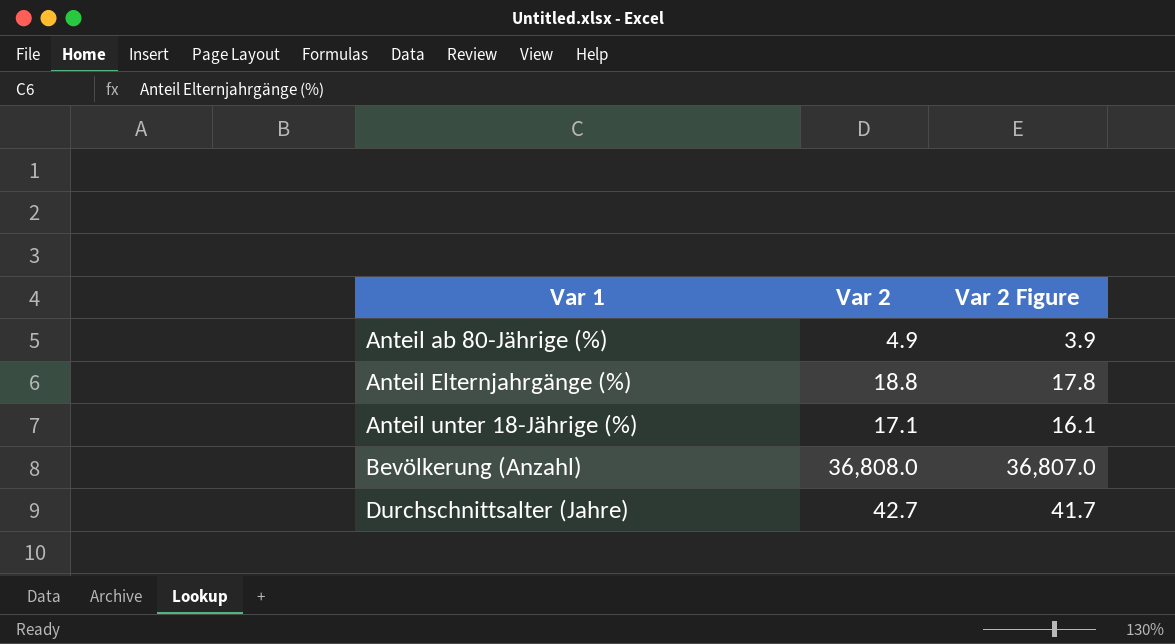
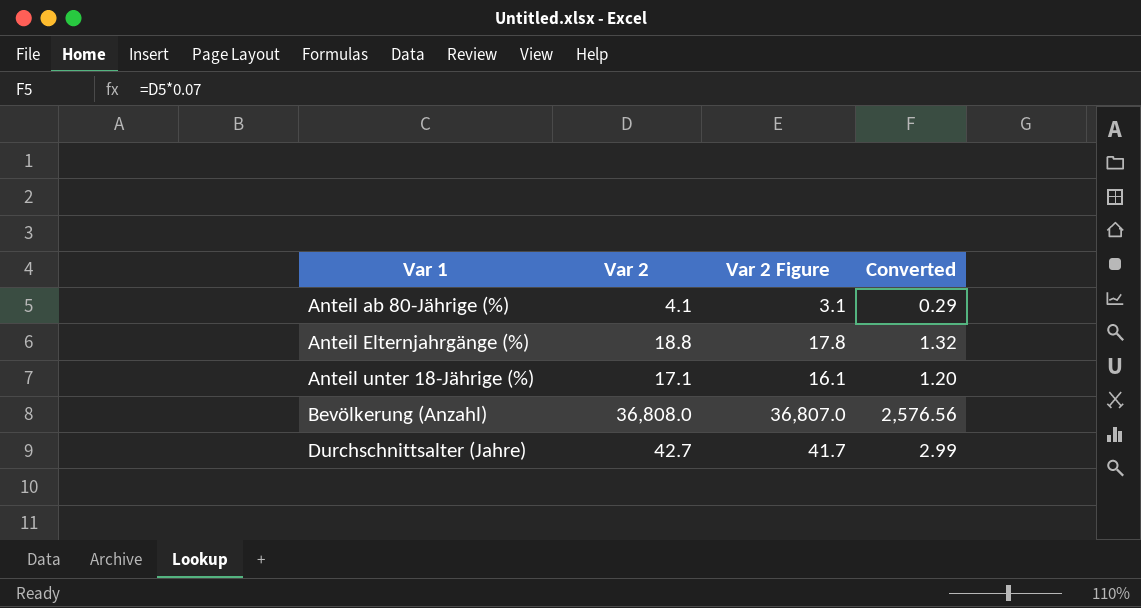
column Converted | formula: none -> [Var 2] * 0.07
Anteil ab 80-Jährige (%) | Var 2: 4.9 -> 4.1
Anteil ab 80-Jährige (%) | Var 2 Figure: 3.9 -> 3.1

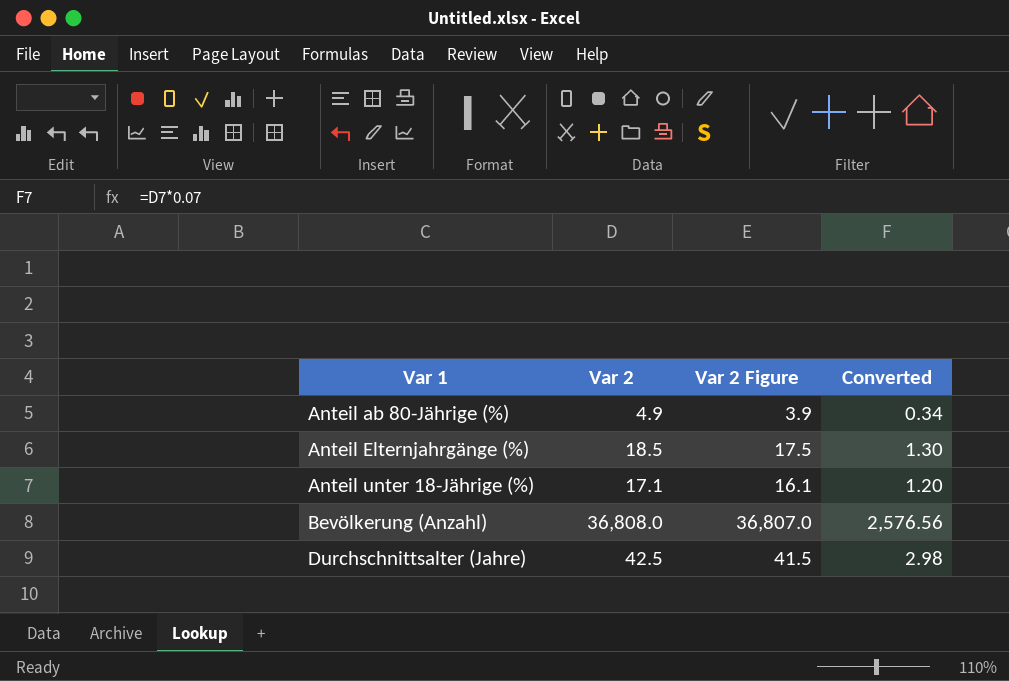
Anteil ab 80-Jährige (%) | Var 2: 4.1 -> 4.9
Anteil ab 80-Jährige (%) | Var 2 Figure: 3.1 -> 3.9
Anteil ab 80-Jährige (%) | Converted: 0.29 -> 0.34
Anteil Elternjahrgänge (%) | Var 2: 18.8 -> 18.5
Anteil Elternjahrgänge (%) | Var 2 Figure: 17.8 -> 17.5
Anteil Elternjahrgänge (%) | Converted: 1.32 -> 1.30
Durchschnittsalter (Jahre) | Var 2: 42.7 -> 42.5
Durchschnittsalter (Jahre) | Var 2 Figure: 41.7 -> 41.5
Durchschnittsalter (Jahre) | Converted: 2.99 -> 2.98

